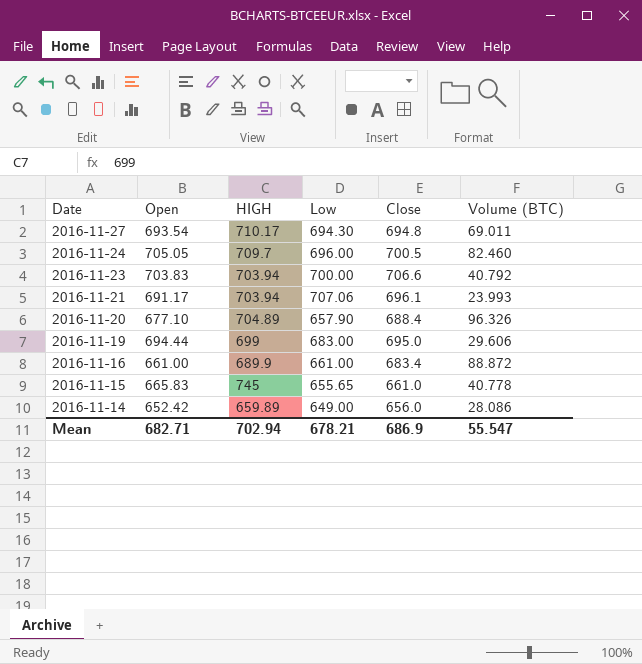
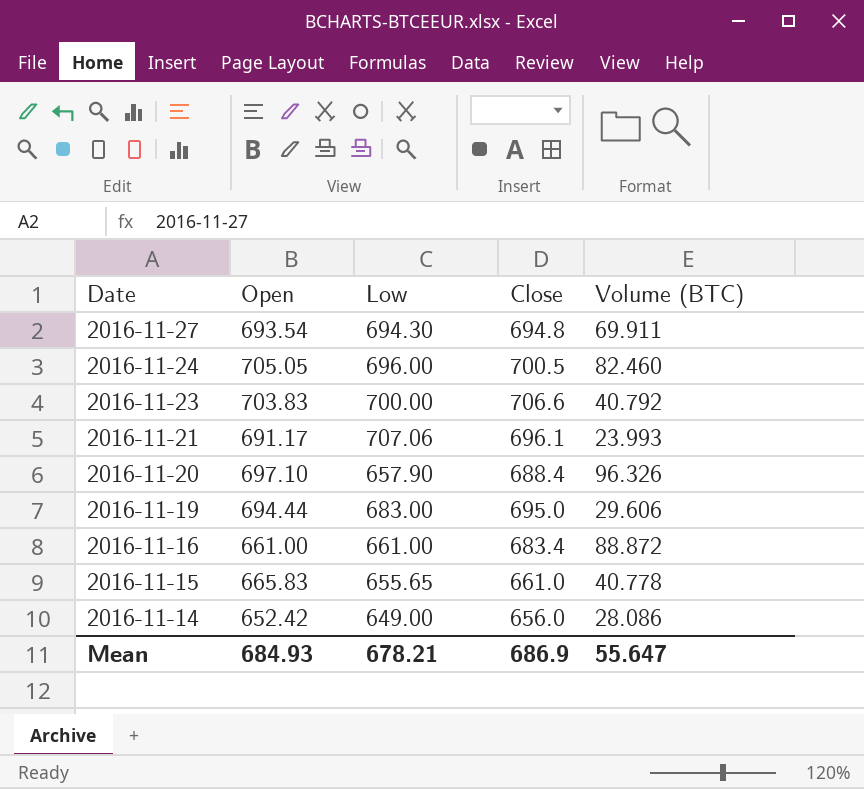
column HIGH | position: 3 -> none
2016-11-27 | Volume (BTC): 69.011 -> 69.911
2016-11-20 | Open: 677.10 -> 697.10
Mean | Open: 682.71 -> 684.93
Mean | Volume (BTC): 55.547 -> 55.647

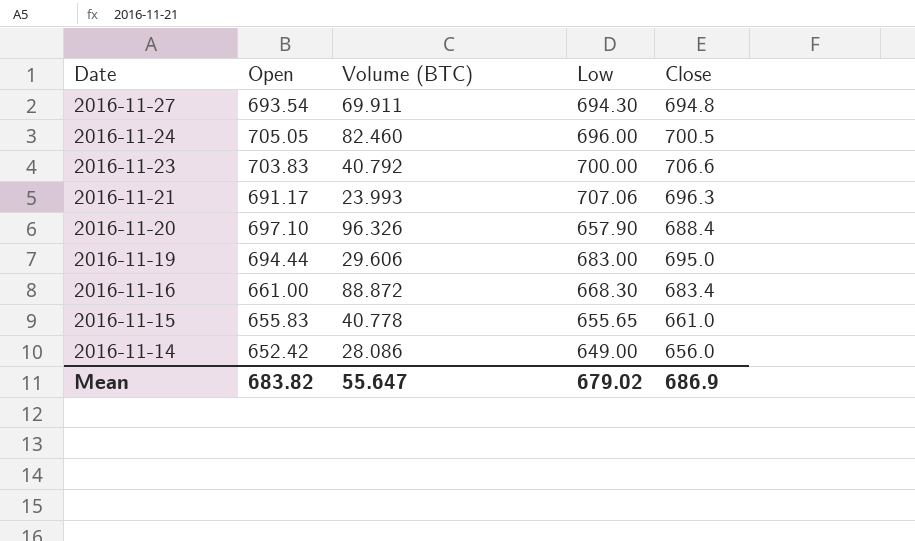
column Volume (BTC) | position: 5 -> 3
2016-11-21 | Close: 696.1 -> 696.3
2016-11-16 | Low: 661.00 -> 668.30
2016-11-15 | Open: 665.83 -> 655.83
Mean | Open: 684.93 -> 683.82
Mean | Low: 678.21 -> 679.02

